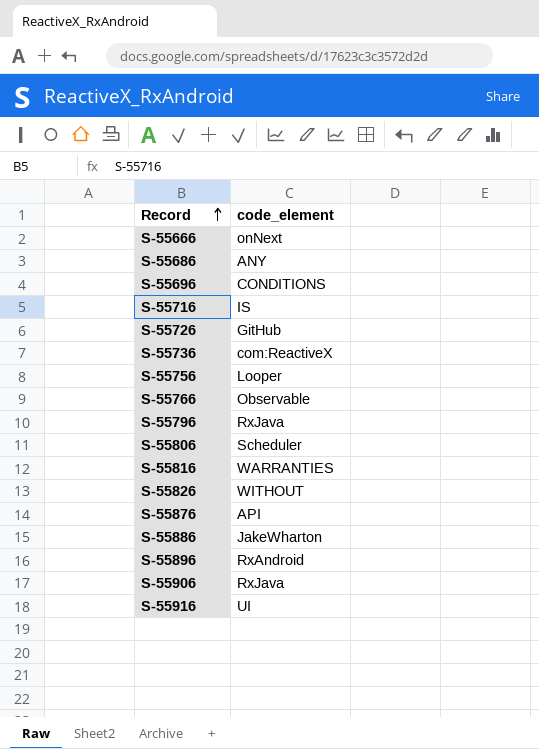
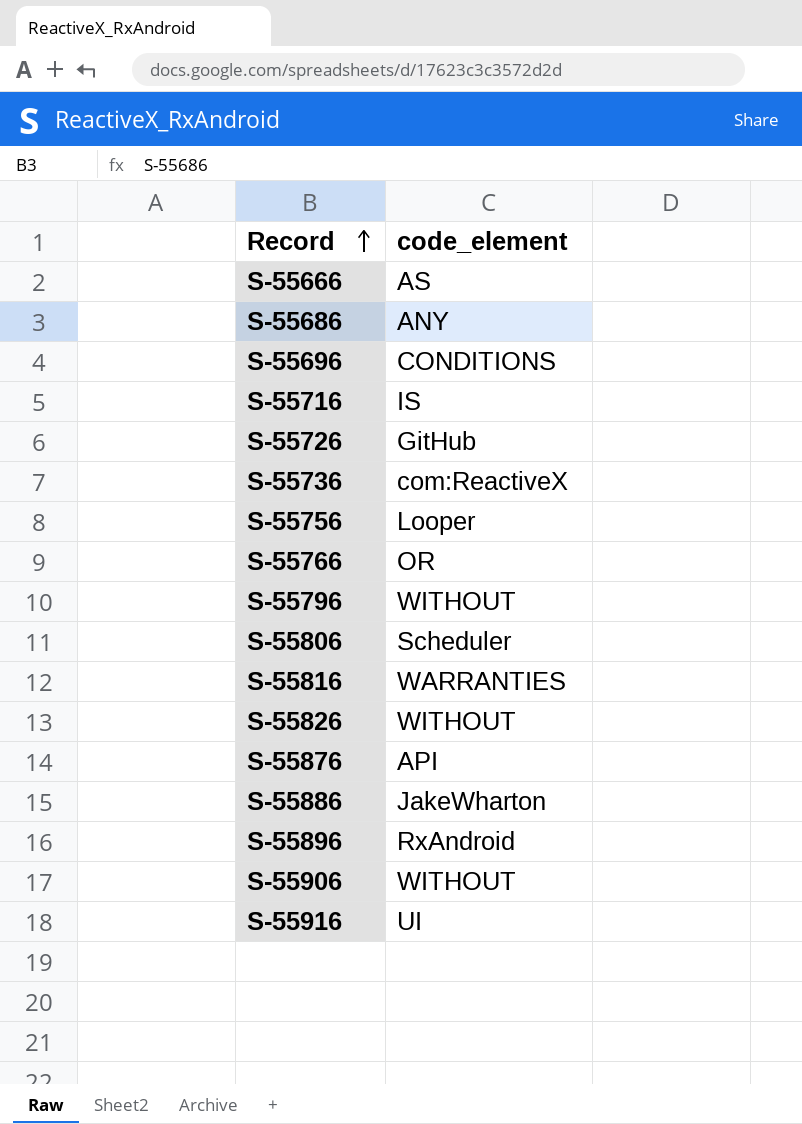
S-55666 | code_element: onNext -> AS
S-55766 | code_element: Observable -> OR
S-55796 | code_element: RxJava -> WITHOUT
S-55906 | code_element: RxJava -> WITHOUT

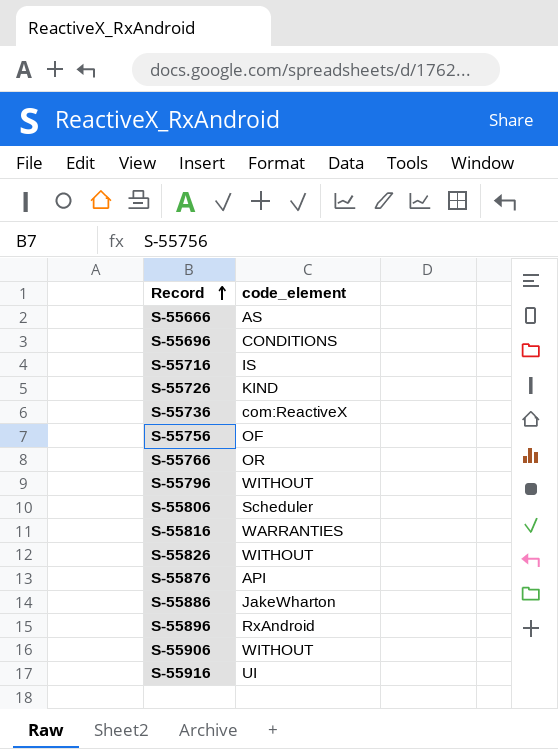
row S-55686: ANY -> none
S-55726 | code_element: GitHub -> KIND
S-55756 | code_element: Looper -> OF

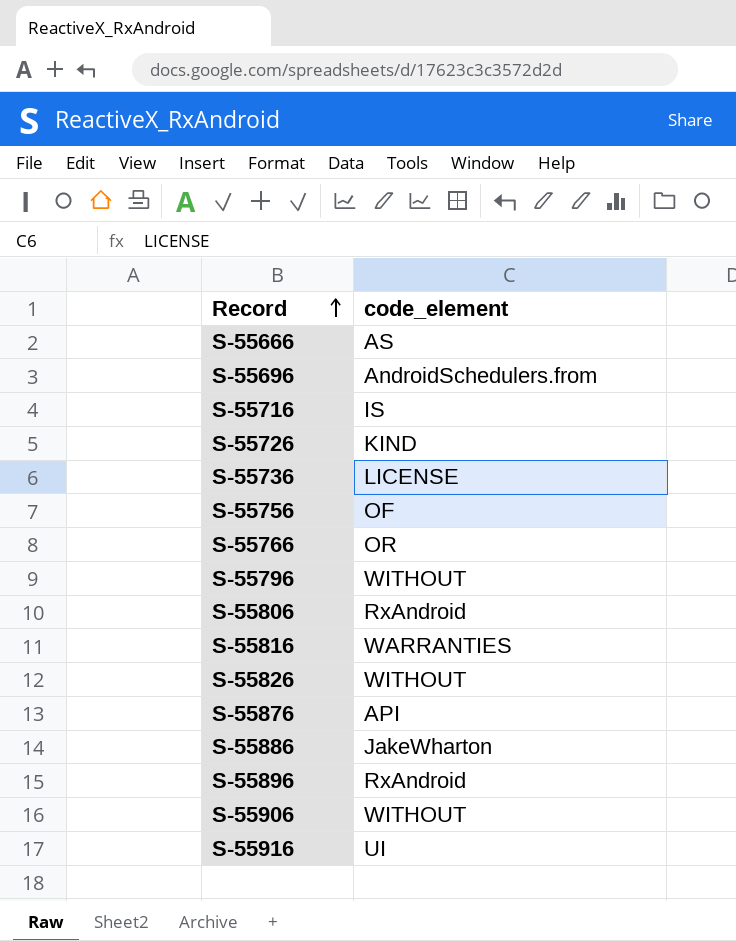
S-55696 | code_element: CONDITIONS -> AndroidSchedulers.from
S-55736 | code_element: com:ReactiveX -> LICENSE
S-55806 | code_element: Scheduler -> RxAndroid

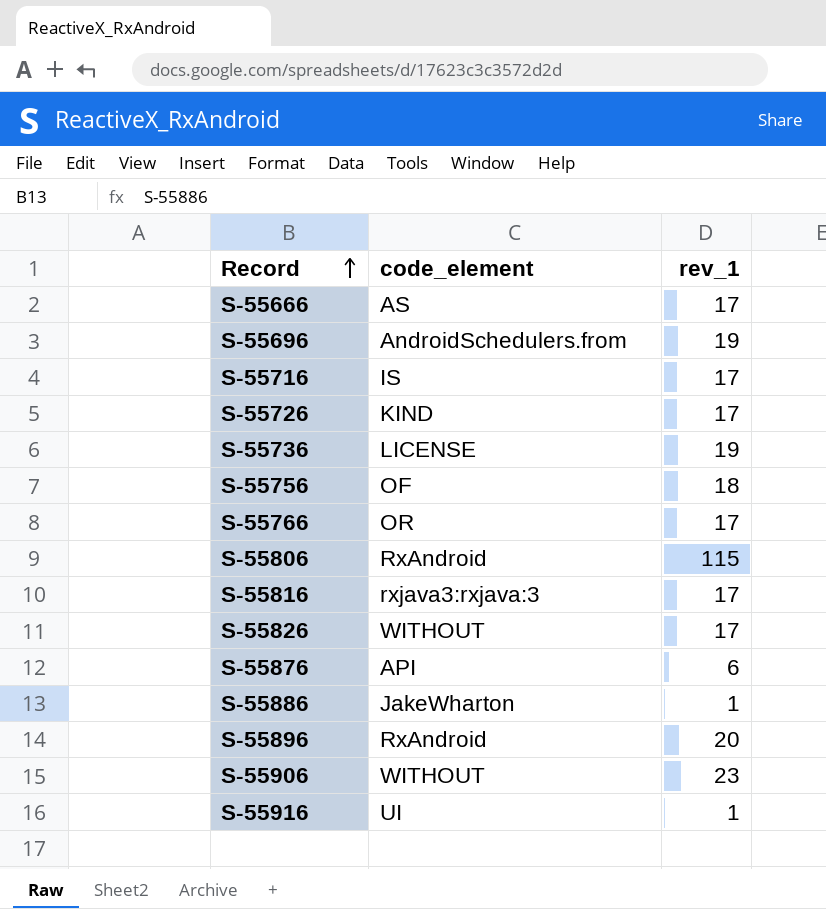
column rev_1 | position: none -> 3
row S-55796: WITHOUT -> none
S-55816 | code_element: WARRANTIES -> rxjava3:rxjava:3

